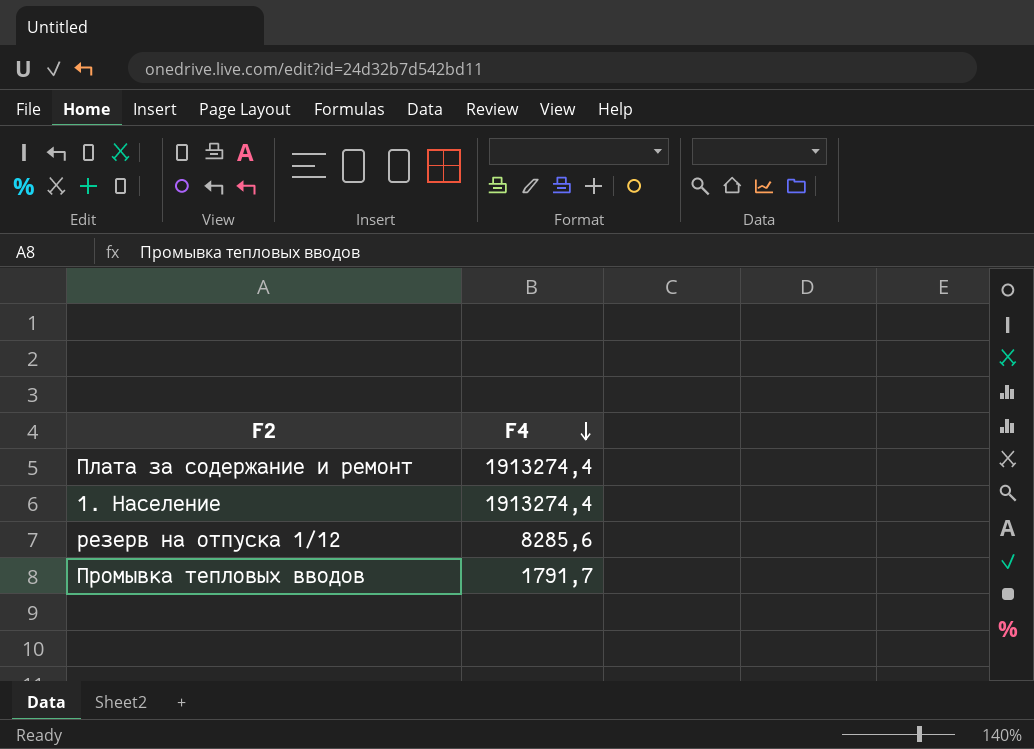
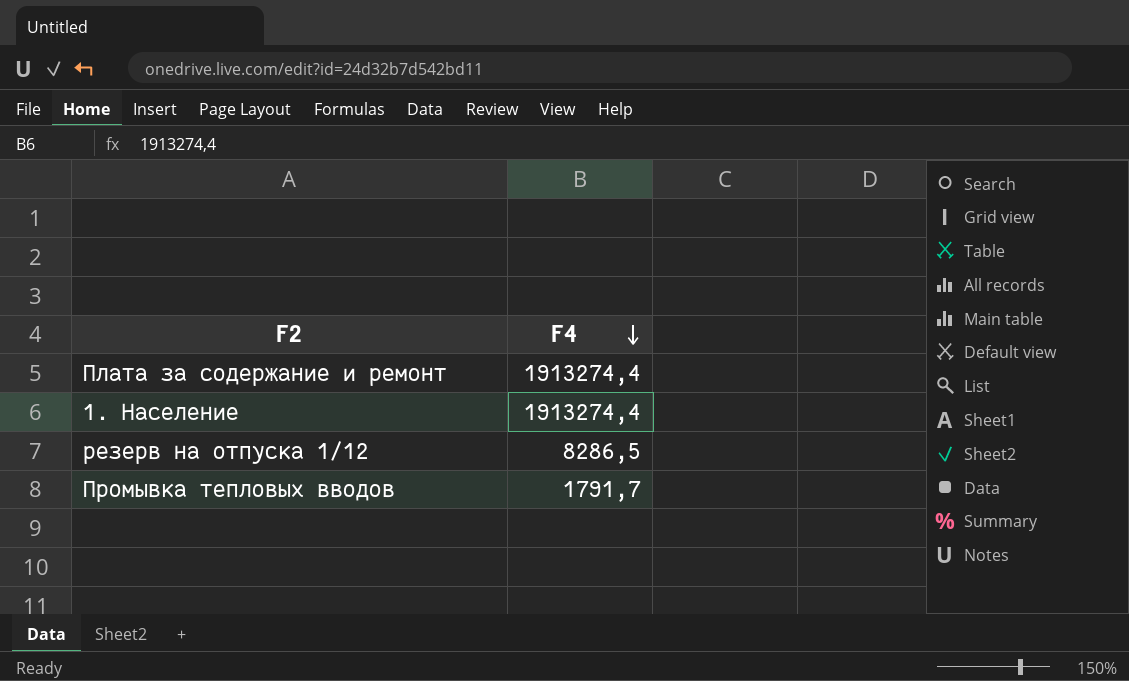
резерв на отпуска 1/12 | F4: 8285,6 -> 8286,5

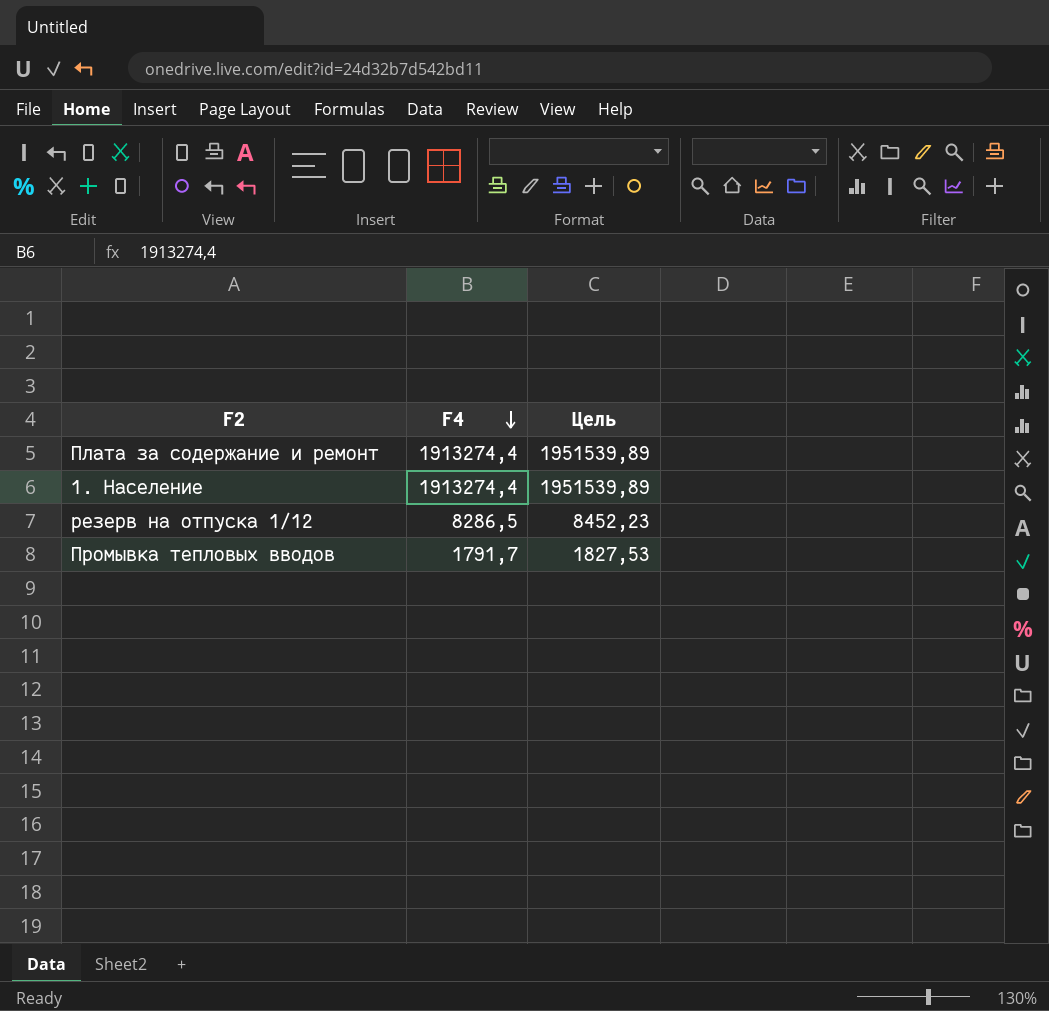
column Цель | formula: none -> [F4] * 1,02

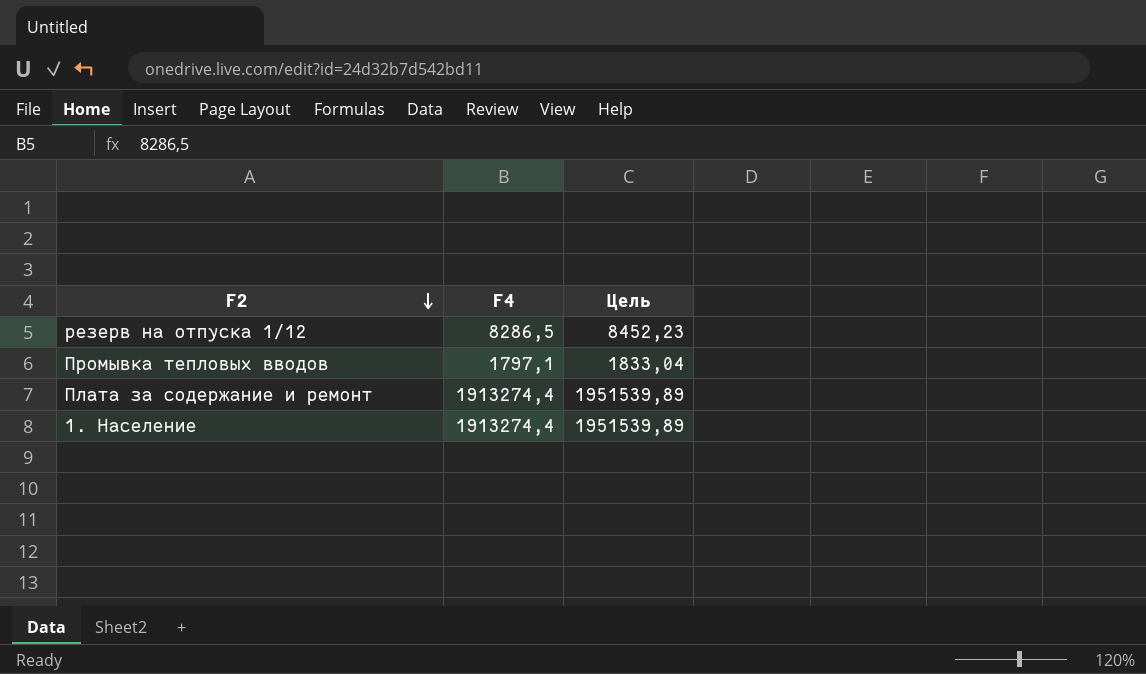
row order: F4 descending -> F2 descending
Промывка тепловых вводов | F4: 1791,7 -> 1797,1
Промывка тепловых вводов | Цель: 1827,53 -> 1833,04

